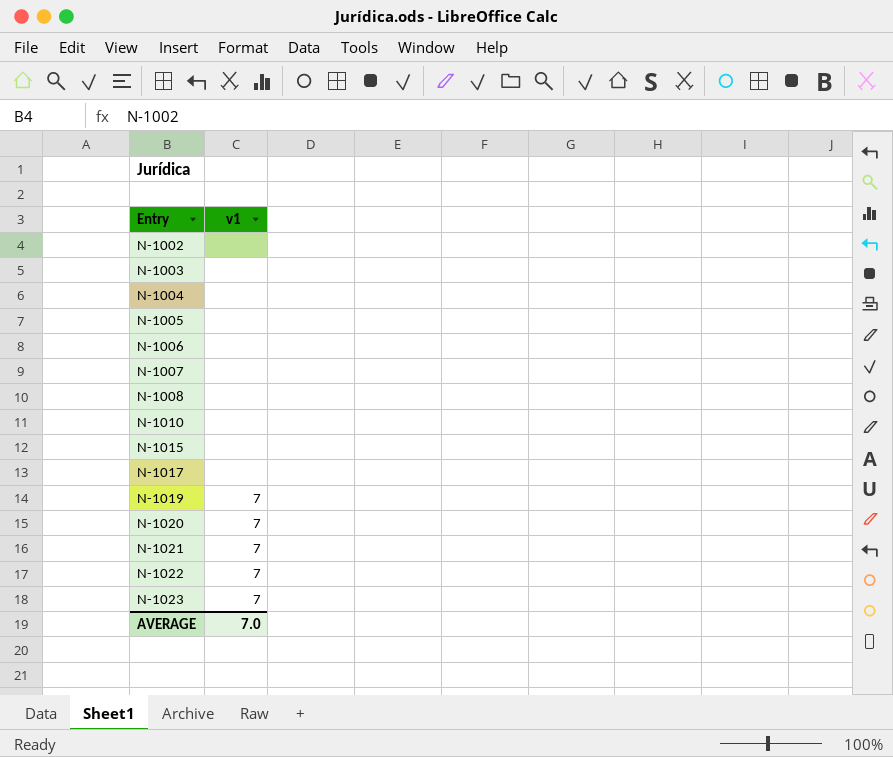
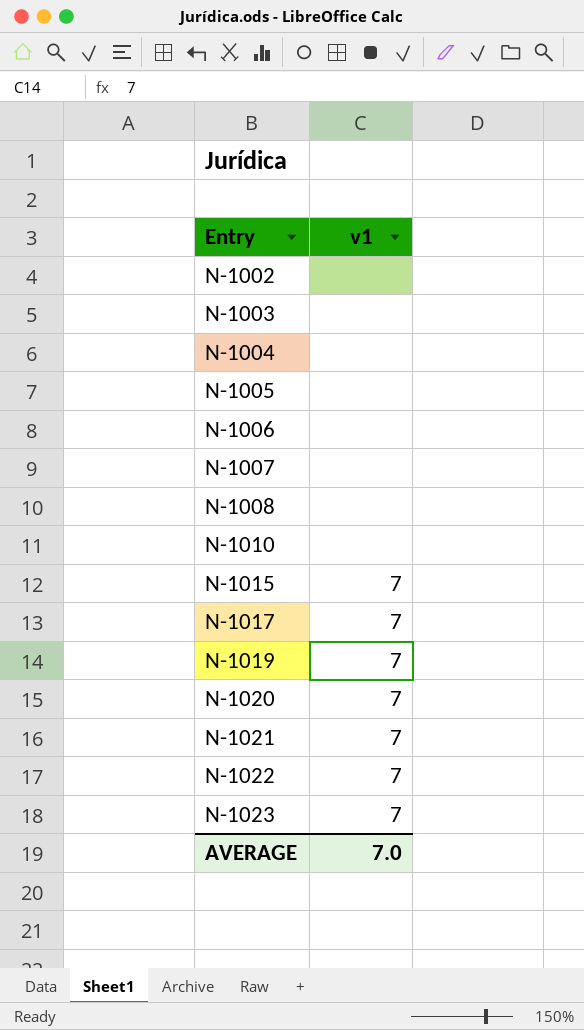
N-1015 | v1: none -> 7
N-1017 | v1: none -> 7

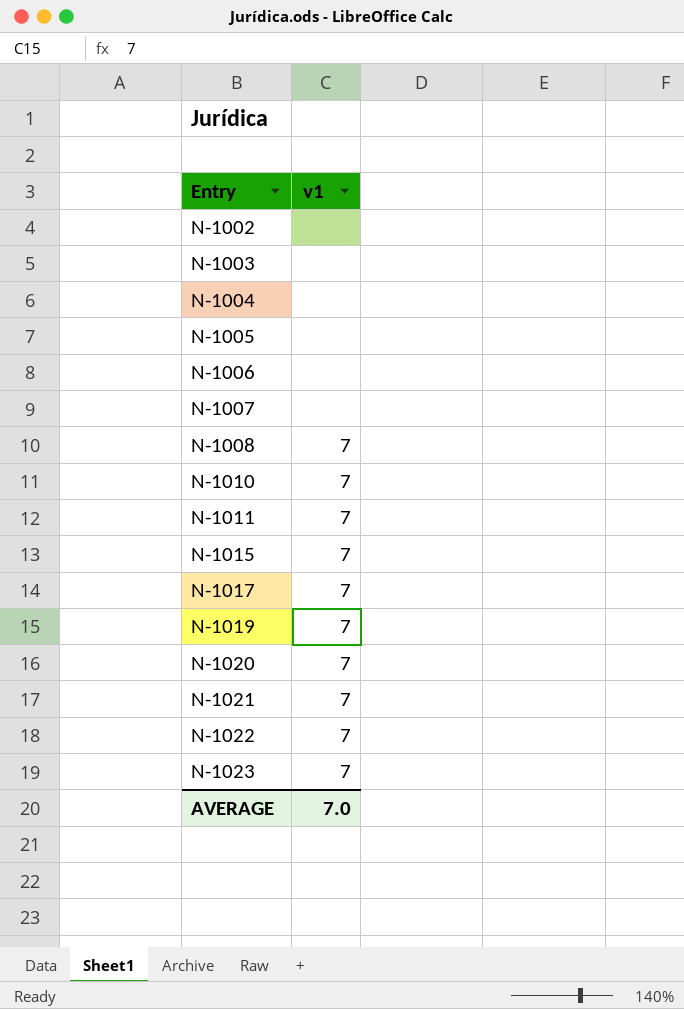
N-1008 | v1: none -> 7
N-1010 | v1: none -> 7
row N-1011: none -> 7

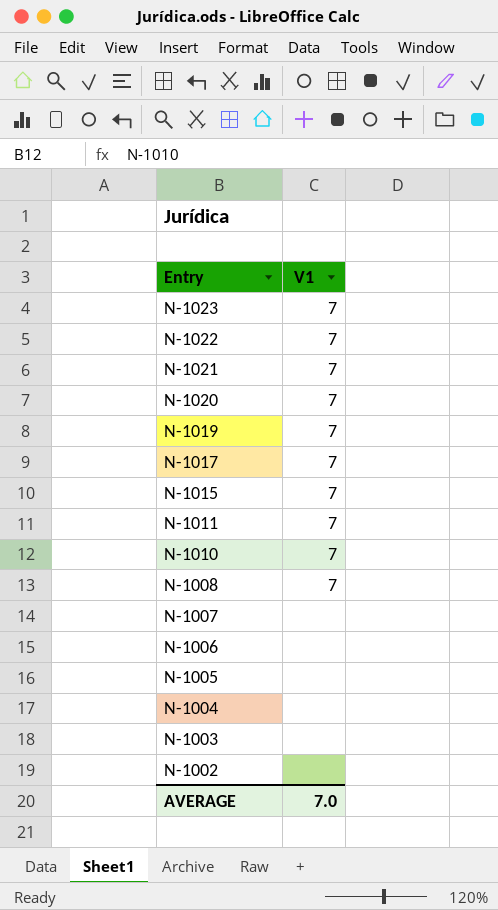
row order: Entry ascending -> Entry descending
column name: v1 -> V1

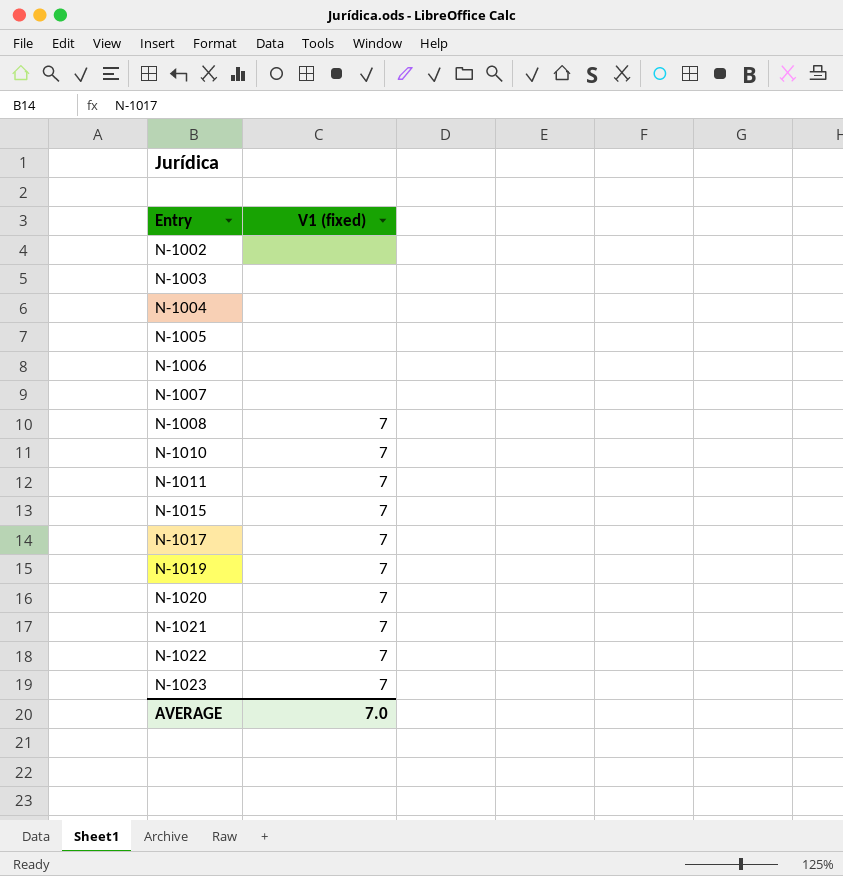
row order: Entry descending -> Entry ascending
column name: V1 -> V1 (fixed)

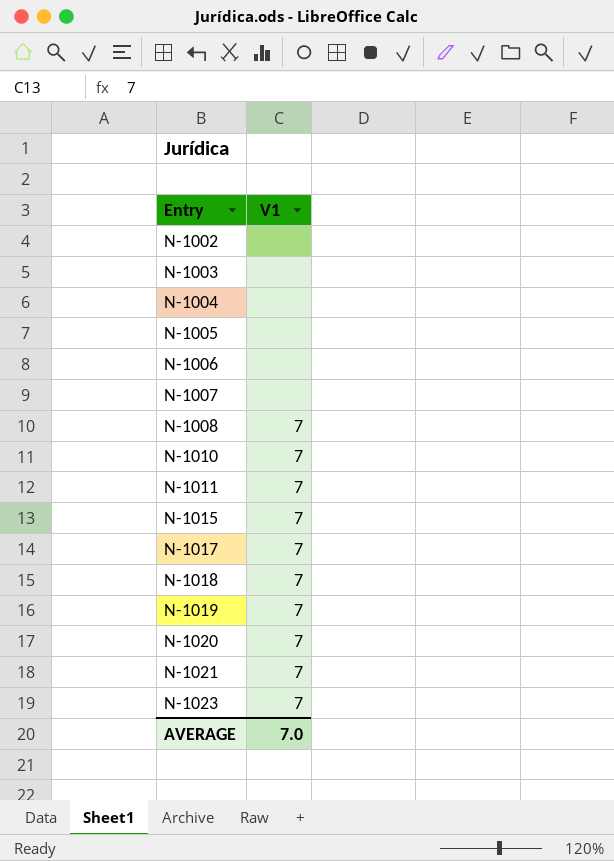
column name: V1 (fixed) -> V1
row N-1022: 7 -> none
row N-1018: none -> 7

